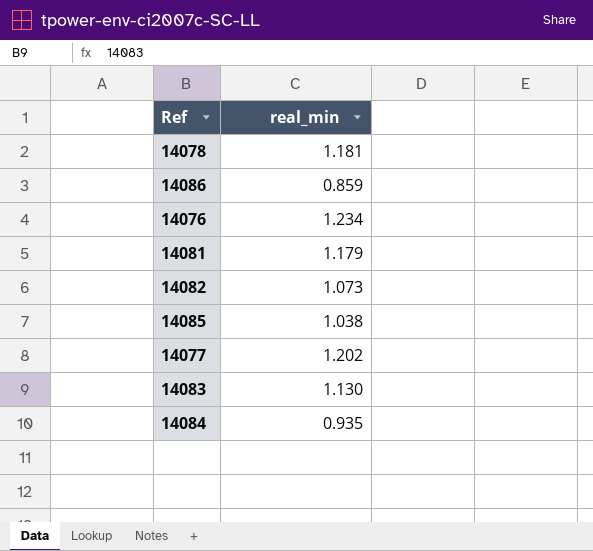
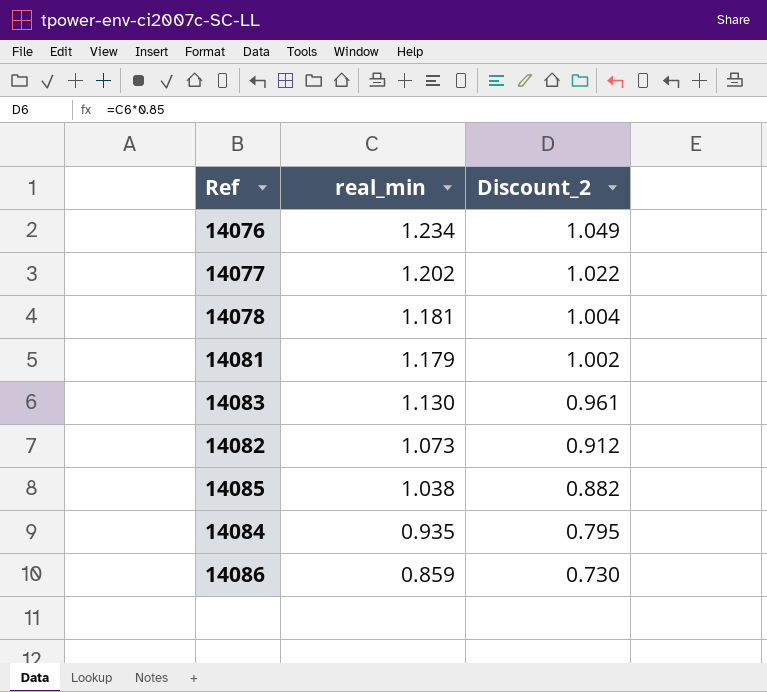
row order: none -> real_min descending
column Discount_2 | formula: none -> [real_min] * 0.85

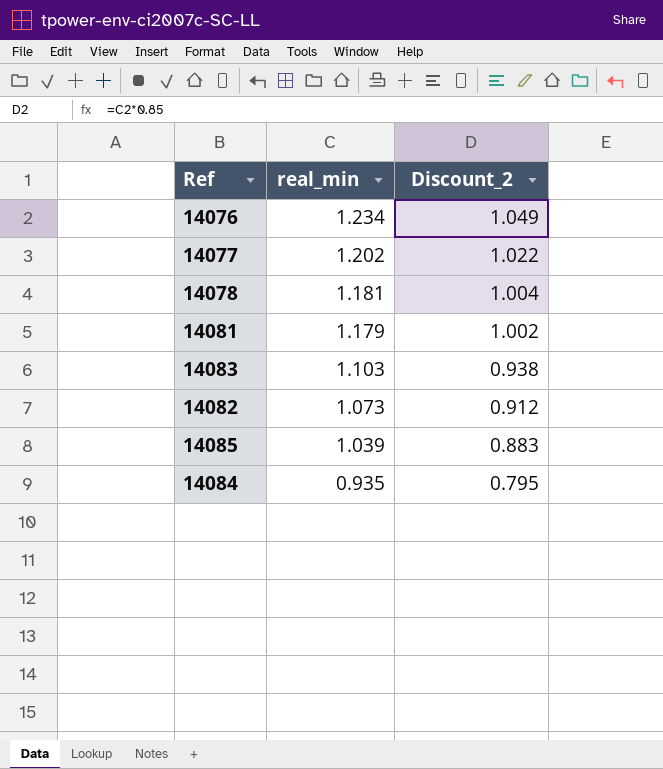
row 14086: 0.859 | 0.730 -> none
14083 | real_min: 1.130 -> 1.103
14083 | Discount_2: 0.961 -> 0.938
14085 | real_min: 1.038 -> 1.039
14085 | Discount_2: 0.882 -> 0.883

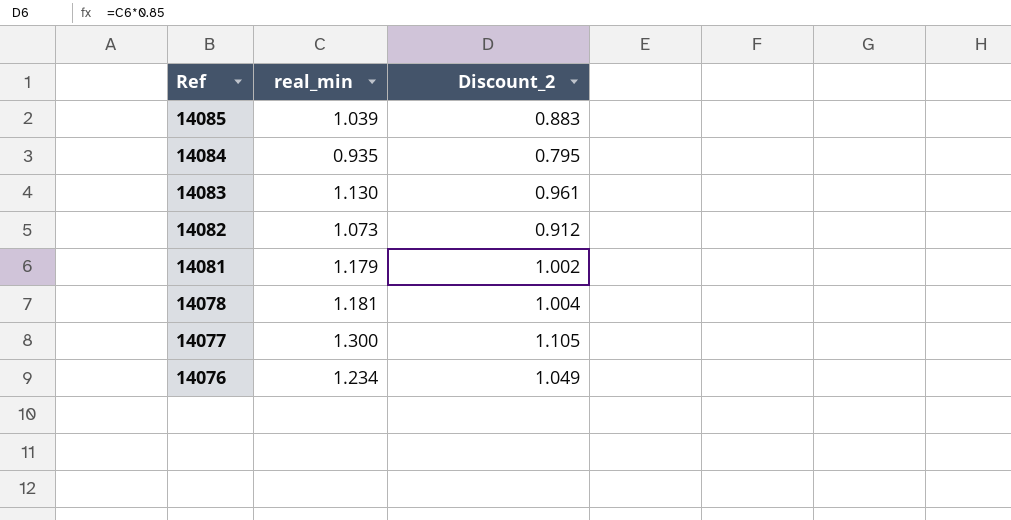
row order: real_min descending -> Ref descending
14083 | real_min: 1.103 -> 1.130
14083 | Discount_2: 0.938 -> 0.961
14077 | real_min: 1.202 -> 1.300
14077 | Discount_2: 1.022 -> 1.105

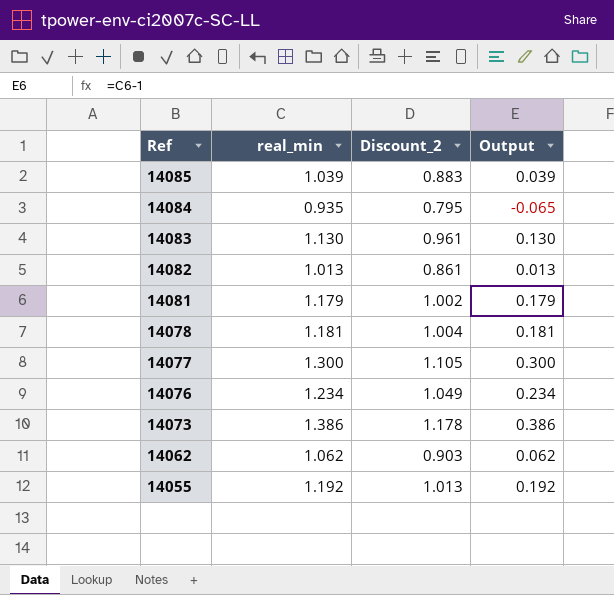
column Output | formula: none -> [real_min] - 1
14082 | real_min: 1.073 -> 1.013
14082 | Discount_2: 0.912 -> 0.861
row 14073: none -> 1.386 | 1.178 | 0.386
row 14062: none -> 1.062 | 0.903 | 0.062
row 14055: none -> 1.192 | 1.013 | 0.192

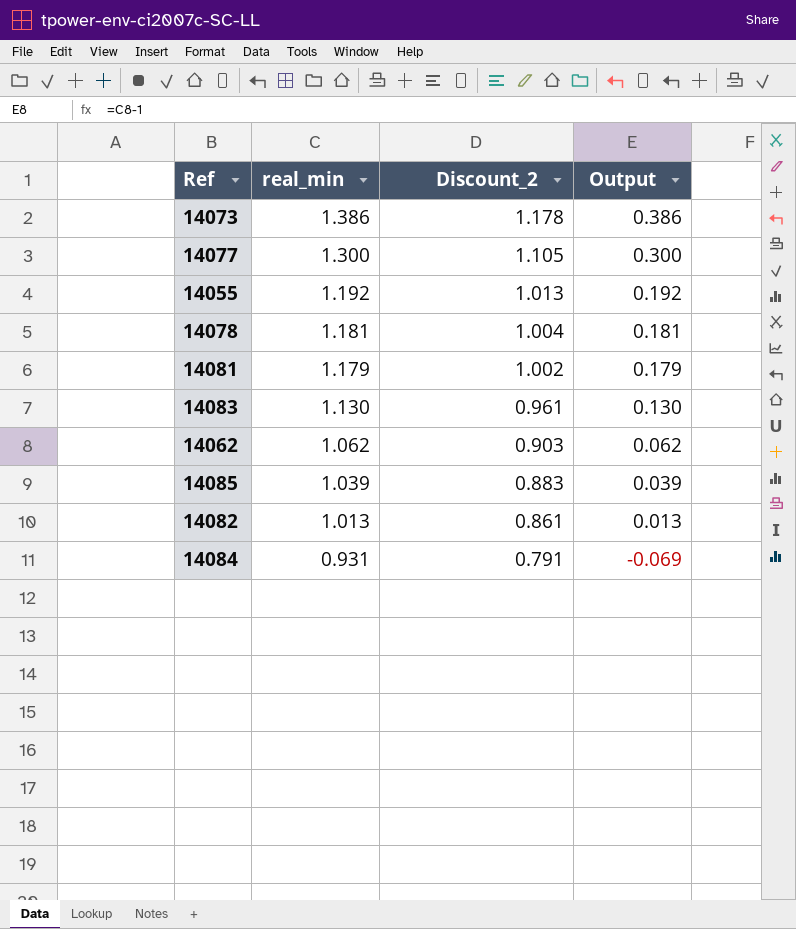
row order: Ref descending -> real_min descending
row 14076: 1.234 | 1.049 | 0.234 -> none
14084 | real_min: 0.935 -> 0.931
14084 | Discount_2: 0.795 -> 0.791
14084 | Output: -0.065 -> -0.069

